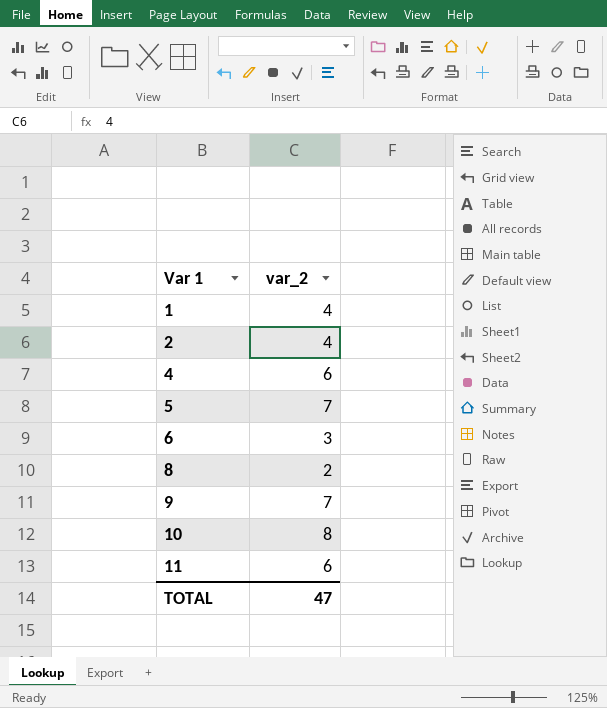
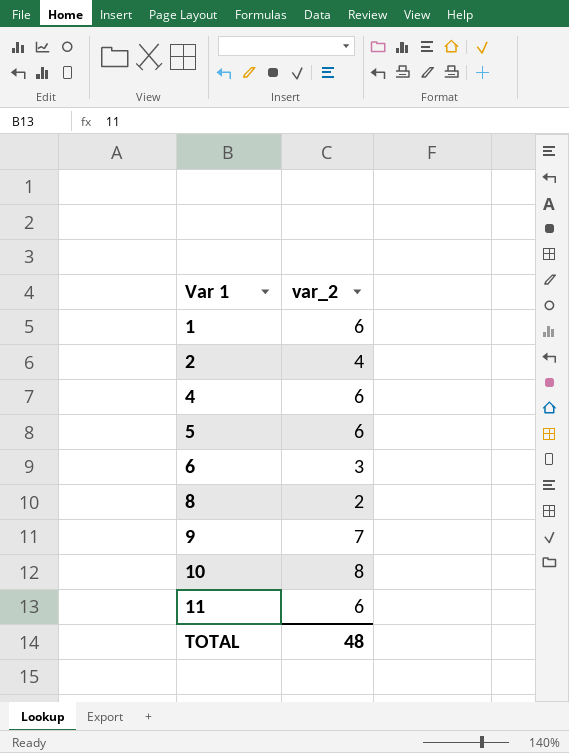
1 | var_2: 4 -> 6
5 | var_2: 7 -> 6
TOTAL | var_2: 47 -> 48

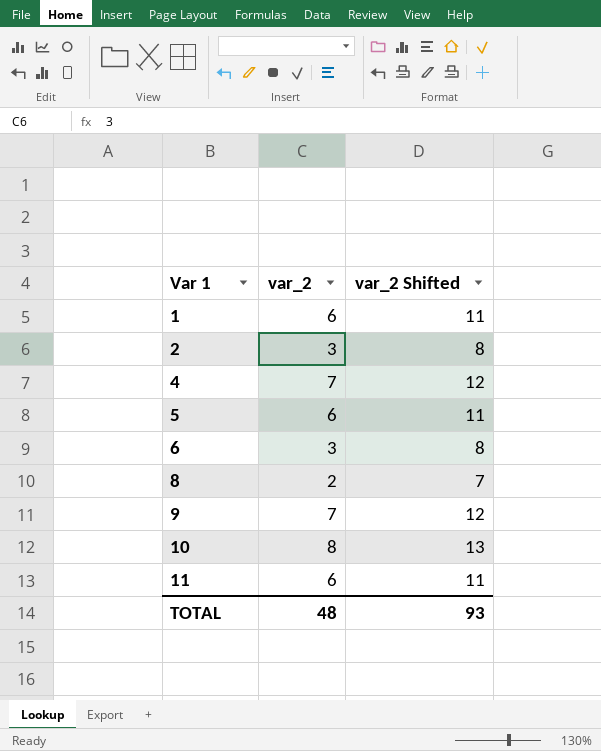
column var_2 Shifted | formula: none -> [var_2] + 5
2 | var_2: 4 -> 3
4 | var_2: 6 -> 7

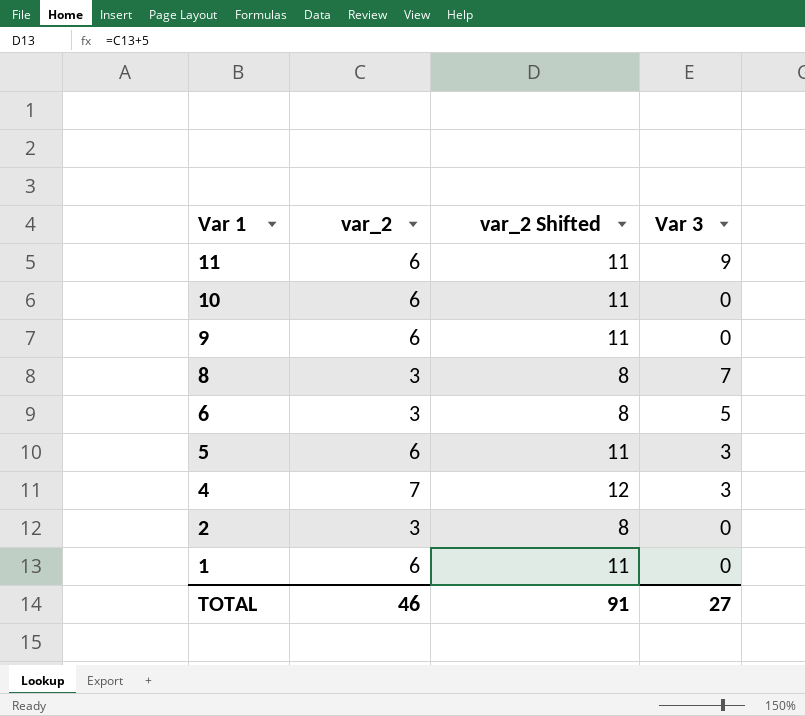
row order: Var 1 ascending -> Var 1 descending
column Var 3 | position: none -> 4
10 | var_2: 8 -> 6
10 | var_2 Shifted: 13 -> 11
9 | var_2: 7 -> 6
9 | var_2 Shifted: 12 -> 11
8 | var_2: 2 -> 3
8 | var_2 Shifted: 7 -> 8
TOTAL | var_2: 48 -> 46
TOTAL | var_2 Shifted: 93 -> 91

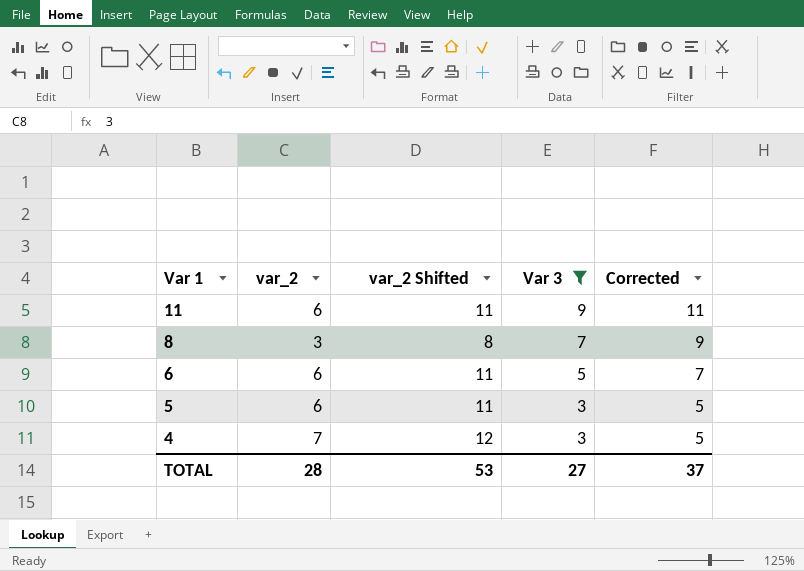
filter: none -> Var 3 != 0
column Corrected | formula: none -> [Var 3] + 2
6 | var_2: 3 -> 6
6 | var_2 Shifted: 8 -> 11
TOTAL | var_2: 46 -> 28
TOTAL | var_2 Shifted: 91 -> 53

